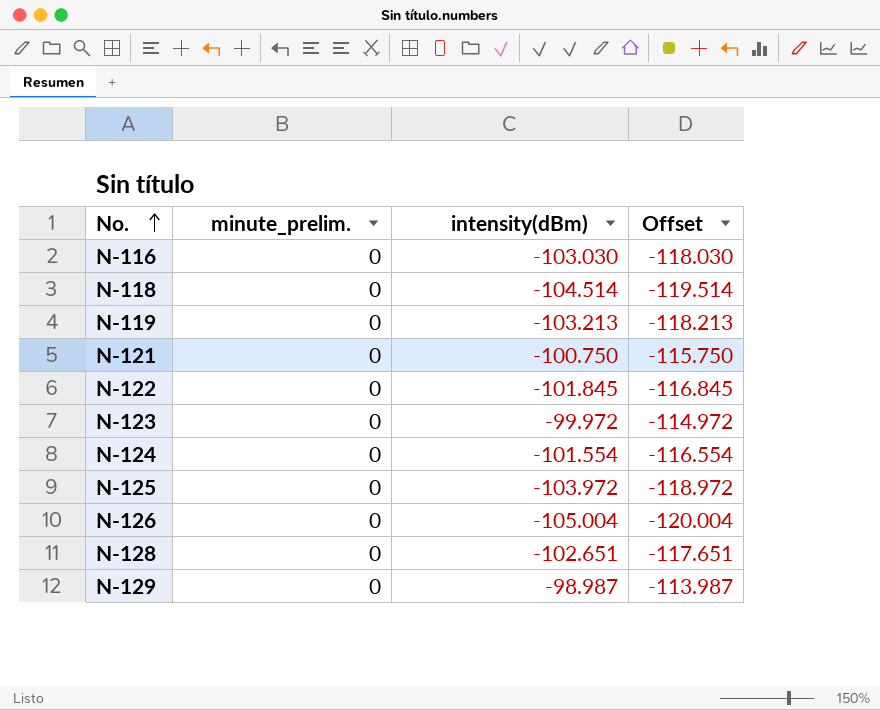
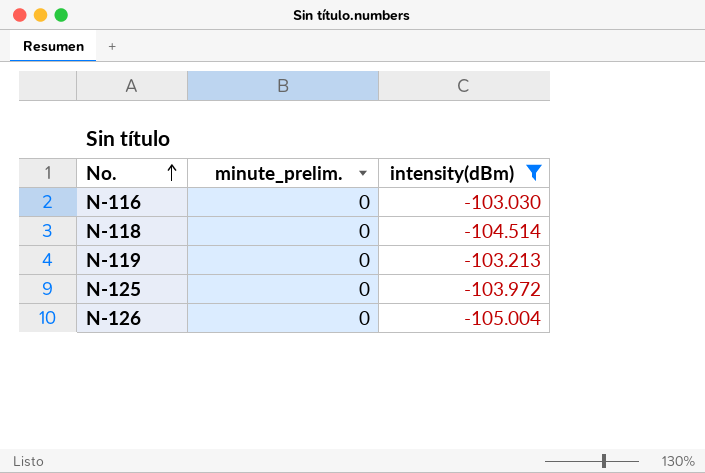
filter: none -> intensity(dBm) <= -103.030
column Offset | formula: [intensity(dBm)] - 15 -> none

